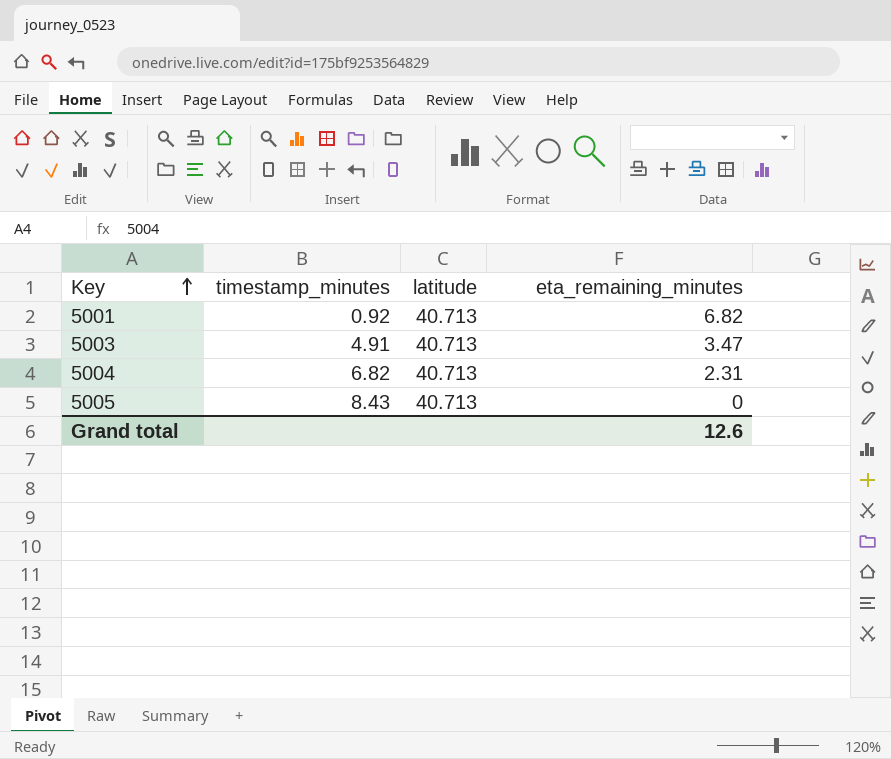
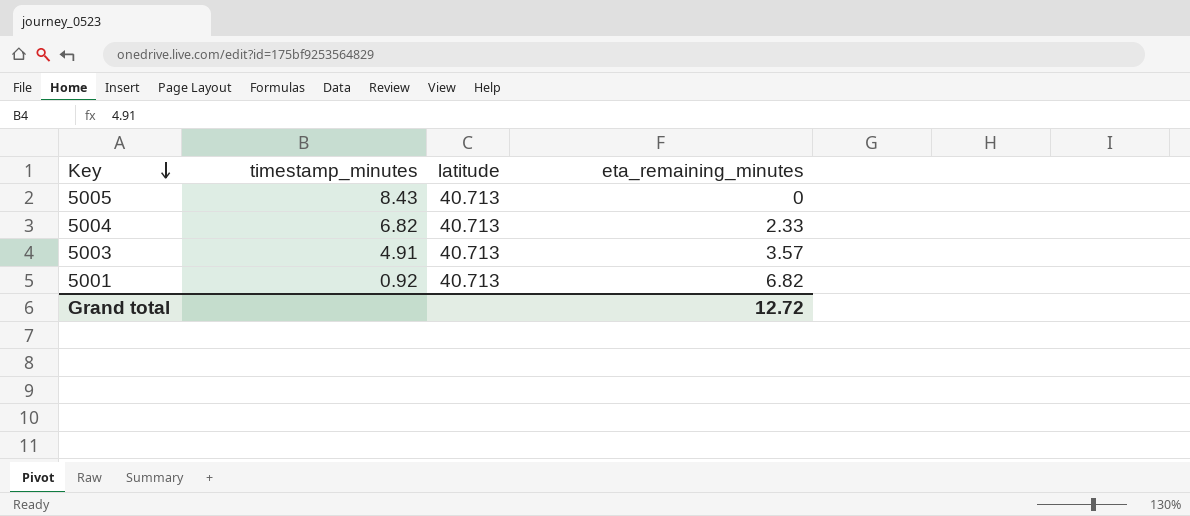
row order: Key ascending -> Key descending
5004 | eta_remaining_minutes: 2.31 -> 2.33
5003 | eta_remaining_minutes: 3.47 -> 3.57
Grand total | eta_remaining_minutes: 12.6 -> 12.72

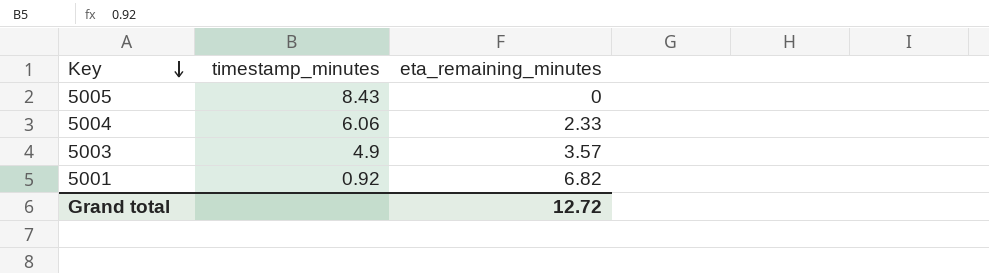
column latitude | position: 3 -> none
5004 | timestamp_minutes: 6.82 -> 6.06
5003 | timestamp_minutes: 4.91 -> 4.9

